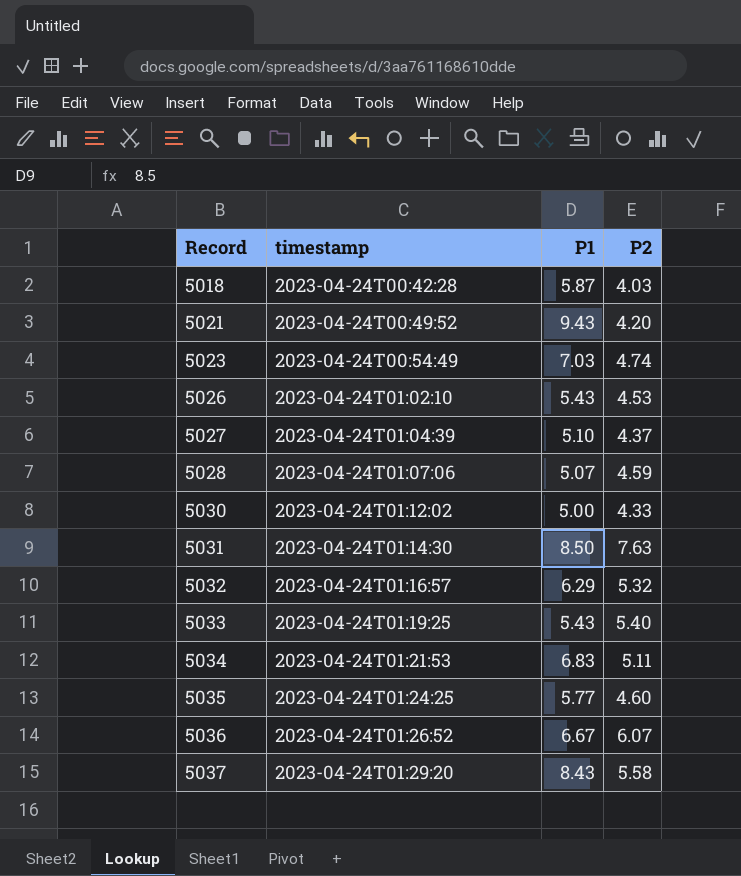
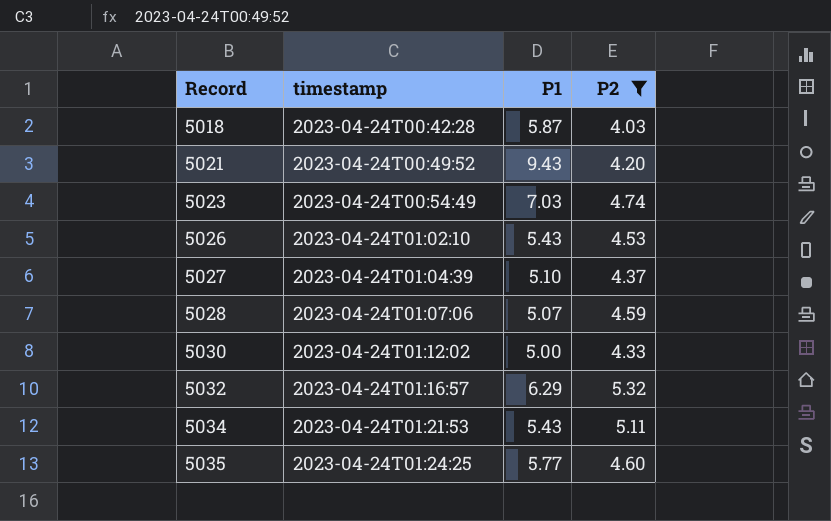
filter: none -> P2 <= 5.32
5034 | P1: 6.83 -> 5.43

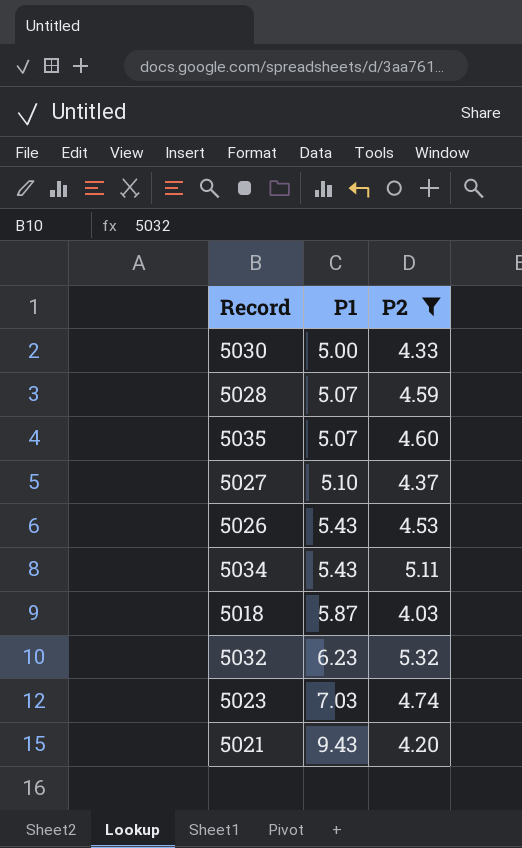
row order: Record ascending -> P1 ascending
column timestamp | position: 2 -> none
5035 | P1: 5.77 -> 5.07
5032 | P1: 6.29 -> 6.23

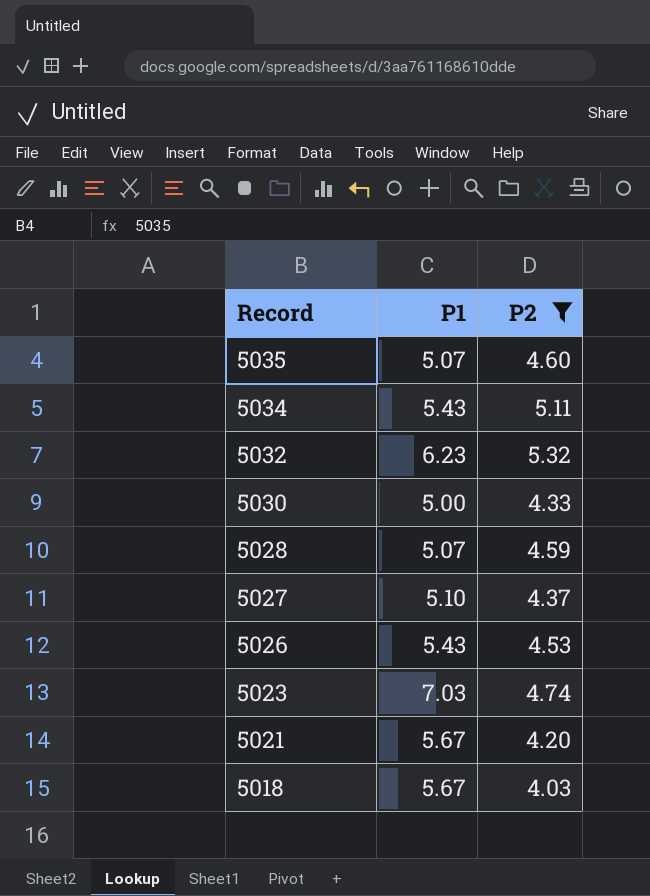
row order: P1 ascending -> Record descending
5021 | P1: 9.43 -> 5.67
5018 | P1: 5.87 -> 5.67

